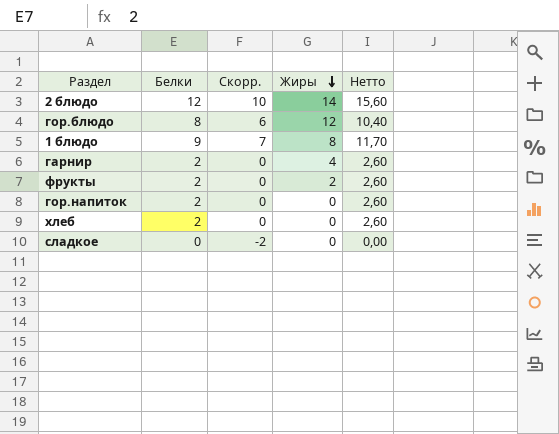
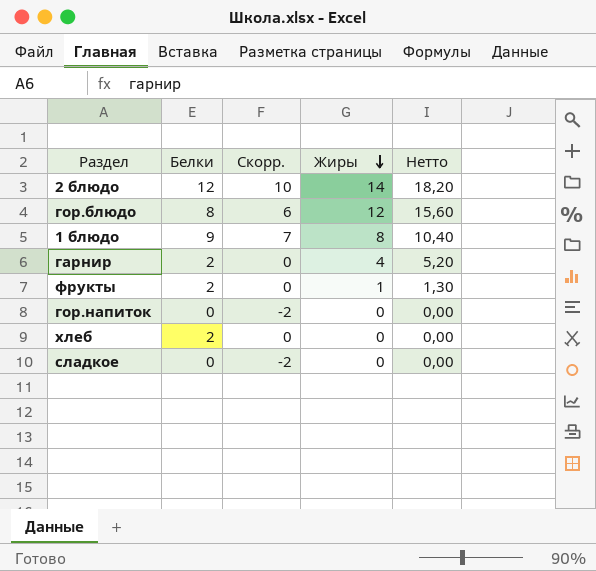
column Нетто | formula: [Белки] * 1,3 -> [Жиры] * 1,3
фрукты | Жиры: 2 -> 1
гор.напиток | Белки: 2 -> 0
гор.напиток | Скорр.: 0 -> -2

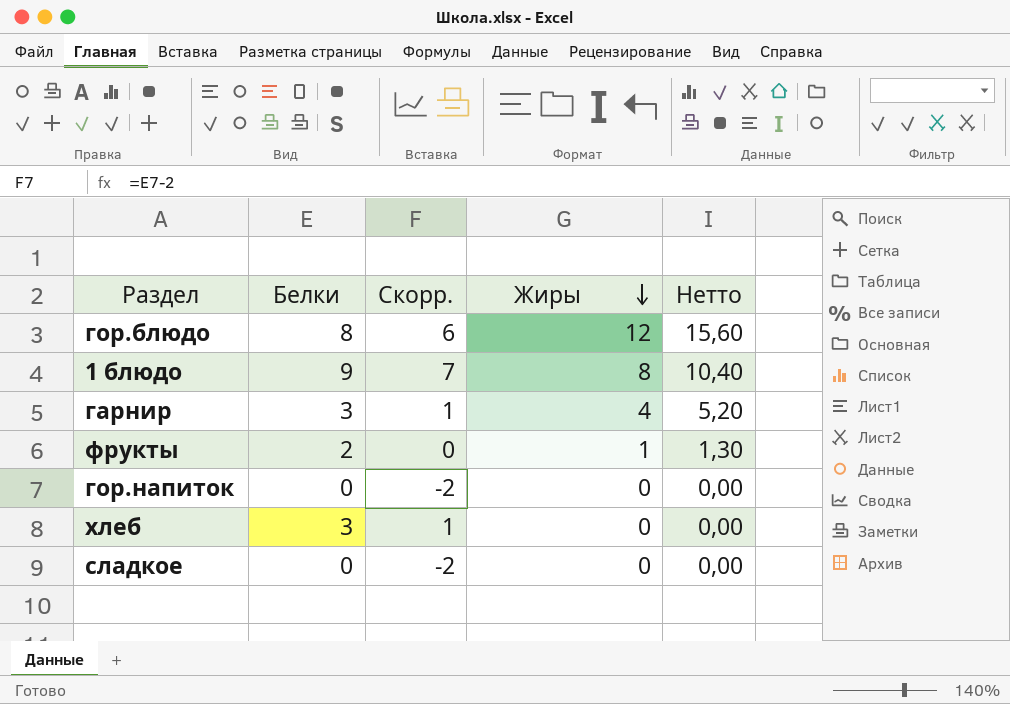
row 2 блюдо: 12 | 10 | 14 | 18,20 -> none
гарнир | Белки: 2 -> 3
гарнир | Скорр.: 0 -> 1
хлеб | Белки: 2 -> 3
хлеб | Скорр.: 0 -> 1

